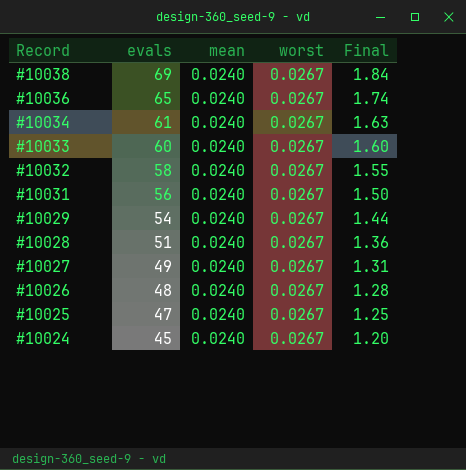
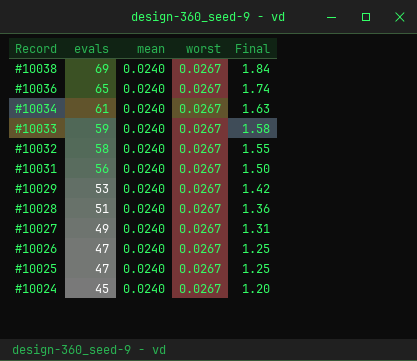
#10033 | evals: 60 -> 59
#10033 | Final: 1.60 -> 1.58
#10029 | evals: 54 -> 53
#10029 | Final: 1.44 -> 1.42
#10026 | evals: 48 -> 47
#10026 | Final: 1.28 -> 1.25

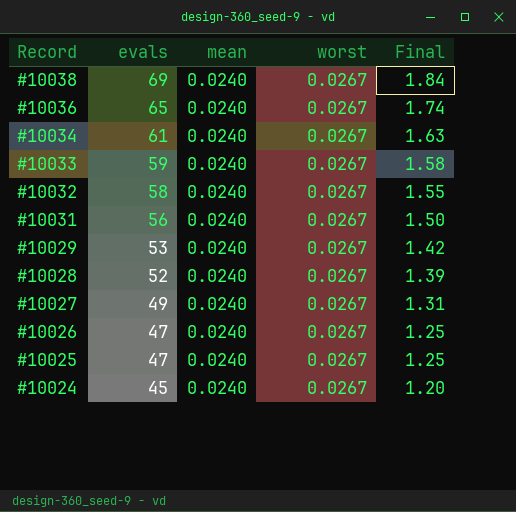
#10028 | evals: 51 -> 52
#10028 | Final: 1.36 -> 1.39

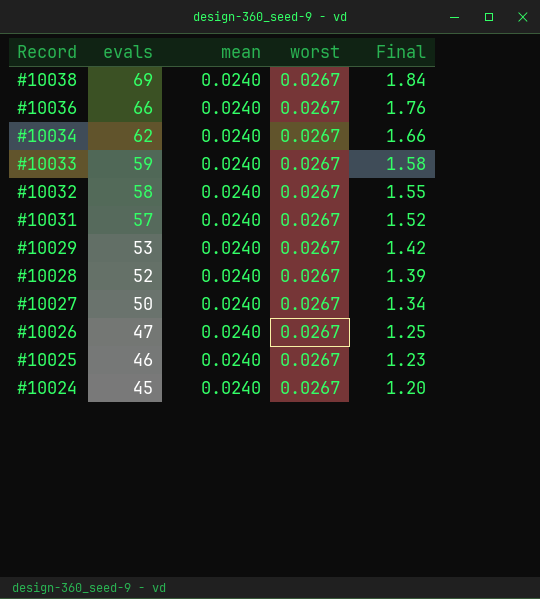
#10036 | evals: 65 -> 66
#10036 | Final: 1.74 -> 1.76
#10034 | evals: 61 -> 62
#10034 | Final: 1.63 -> 1.66
#10031 | evals: 56 -> 57
#10031 | Final: 1.50 -> 1.52
#10027 | evals: 49 -> 50
#10027 | Final: 1.31 -> 1.34
#10025 | evals: 47 -> 46
#10025 | Final: 1.25 -> 1.23

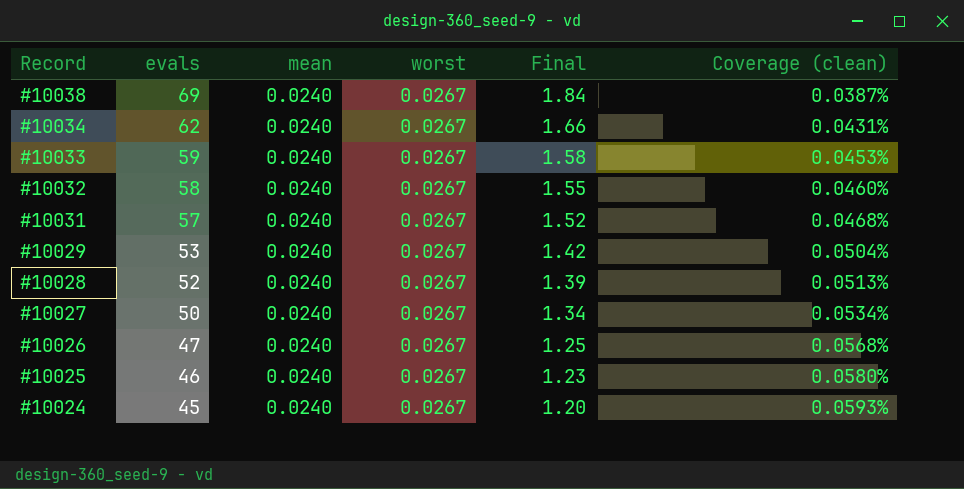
column Coverage (clean) | formula: none -> [worst] / [evals]
row #10036: 66 | 0.0240 | 0.0267 | 1.76 -> none

